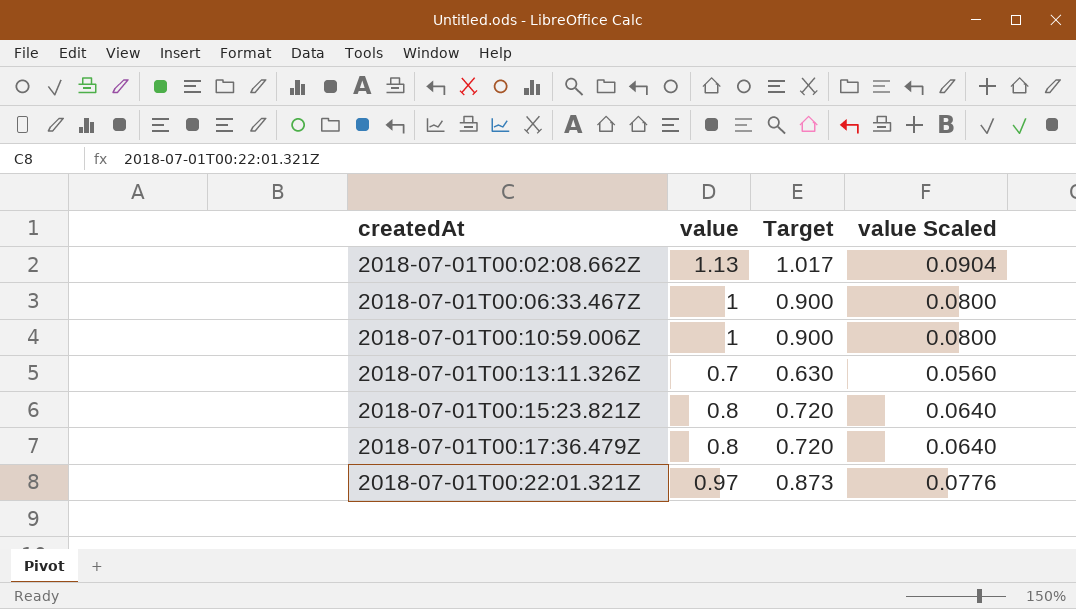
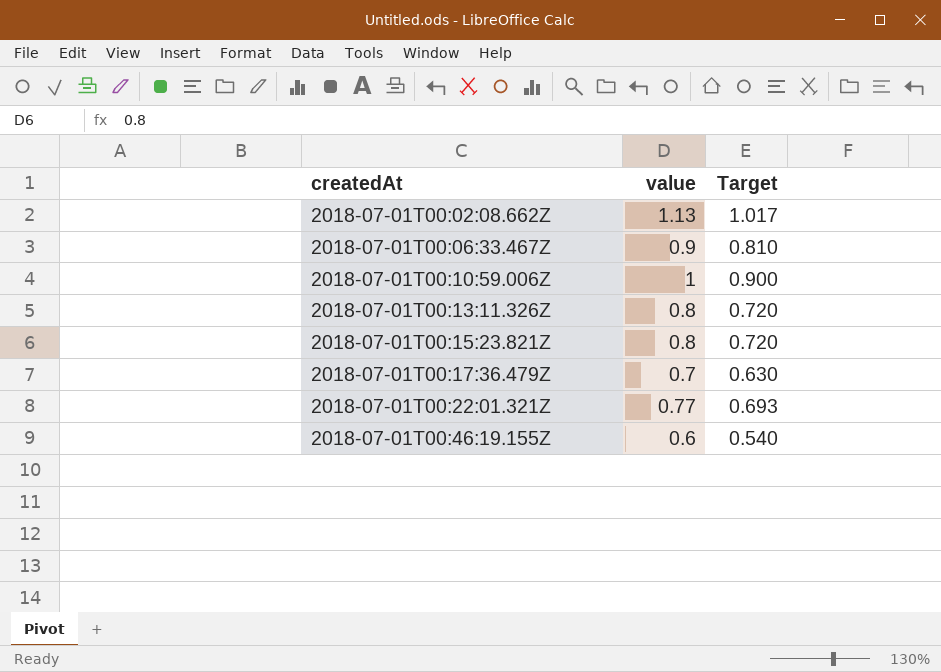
column value Scaled | formula: [value] * 0.08 -> none
2018-07-01T00:06:33.467Z | value: 1 -> 0.9
2018-07-01T00:06:33.467Z | Target: 0.900 -> 0.810
2018-07-01T00:13:11.326Z | value: 0.7 -> 0.8
2018-07-01T00:13:11.326Z | Target: 0.630 -> 0.720
2018-07-01T00:17:36.479Z | value: 0.8 -> 0.7
2018-07-01T00:17:36.479Z | Target: 0.720 -> 0.630
2018-07-01T00:22:01.321Z | value: 0.97 -> 0.77
2018-07-01T00:22:01.321Z | Target: 0.873 -> 0.693
row 2018-07-01T00:46:19.155Z: none -> 0.6 | 0.540

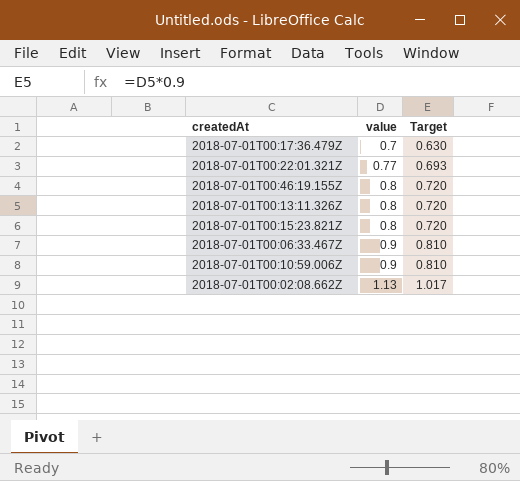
row order: createdAt ascending -> value ascending
2018-07-01T00:46:19.155Z | value: 0.6 -> 0.8
2018-07-01T00:46:19.155Z | Target: 0.540 -> 0.720
2018-07-01T00:10:59.006Z | value: 1 -> 0.9
2018-07-01T00:10:59.006Z | Target: 0.900 -> 0.810

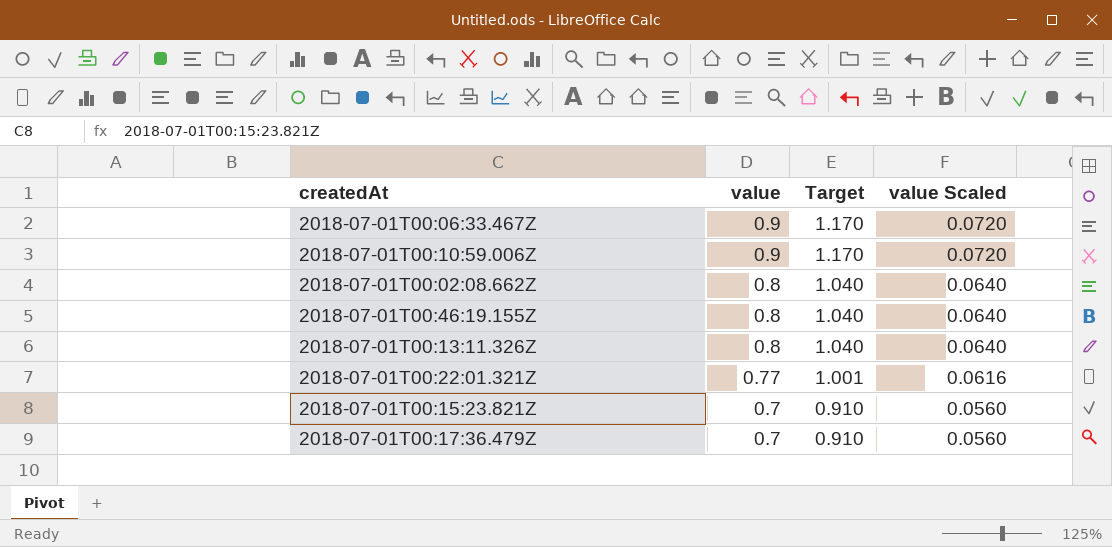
row order: value ascending -> value descending
column Target | formula: [value] * 0.9 -> [value] * 1.3
column value Scaled | formula: none -> [value] * 0.08
2018-07-01T00:02:08.662Z | value: 1.13 -> 0.8
2018-07-01T00:15:23.821Z | value: 0.8 -> 0.7

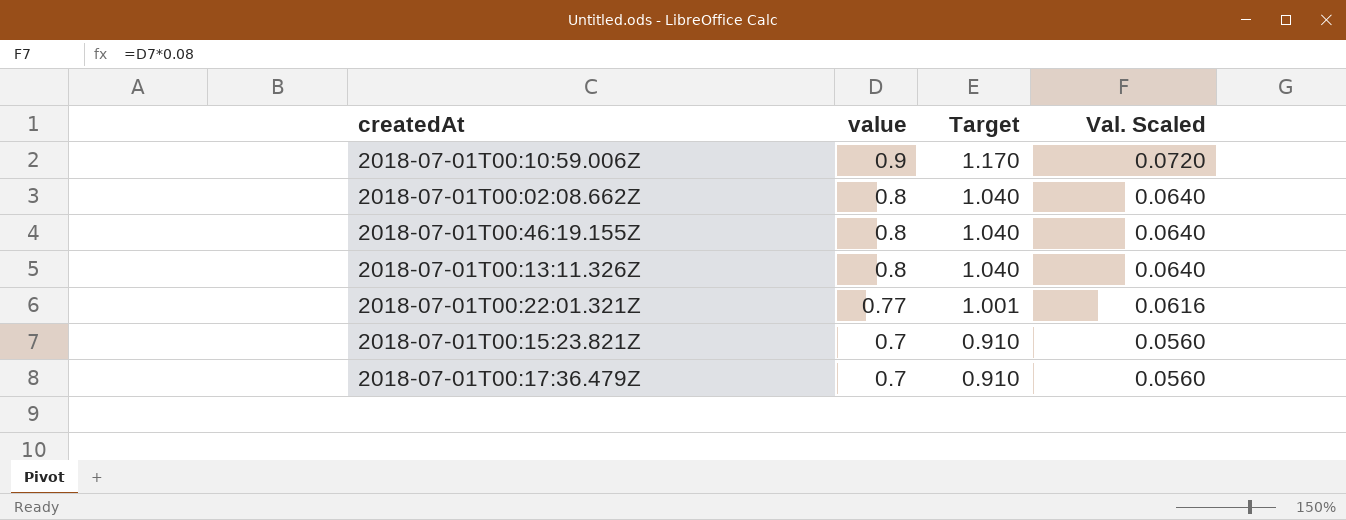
column name: value Scaled -> Val. Scaled
row 2018-07-01T00:06:33.467Z: 0.9 | 1.170 | 0.0720 -> none

